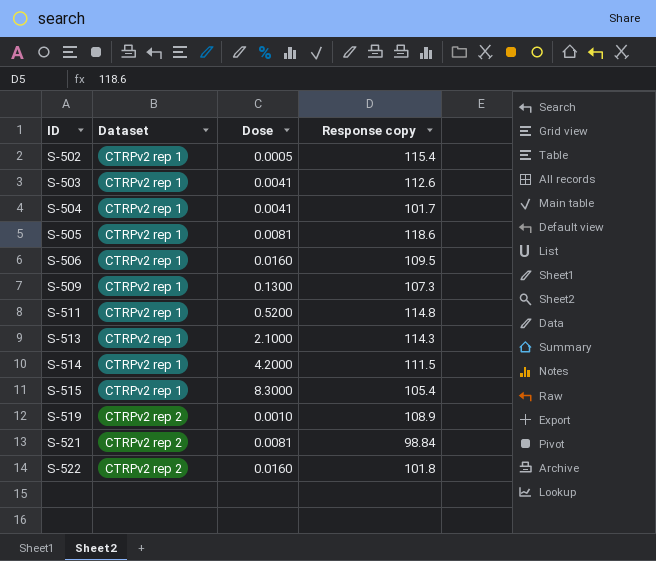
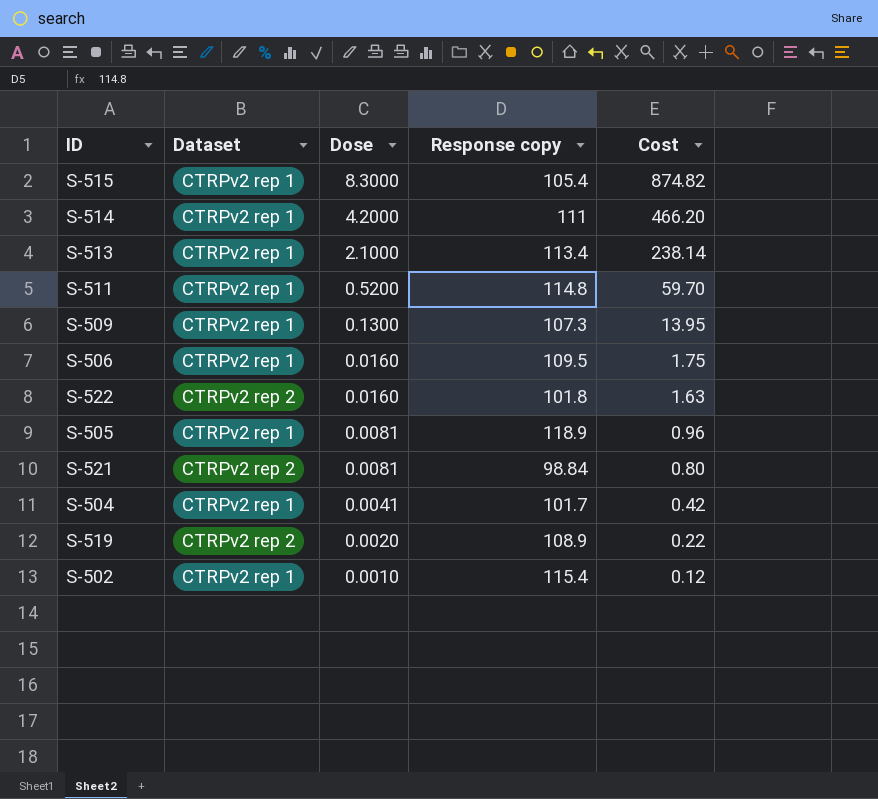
row order: ID ascending -> Dose descending
column Cost | formula: none -> [Dose] * [Response copy]
row S-503: CTRPv2 rep 1 | 0.0041 | 112.6 -> none
S-514 | Response copy: 111.5 -> 111
S-513 | Response copy: 114.3 -> 113.4
S-505 | Response copy: 118.6 -> 118.9
S-519 | Dose: 0.0010 -> 0.0020
S-502 | Dose: 0.0005 -> 0.0010

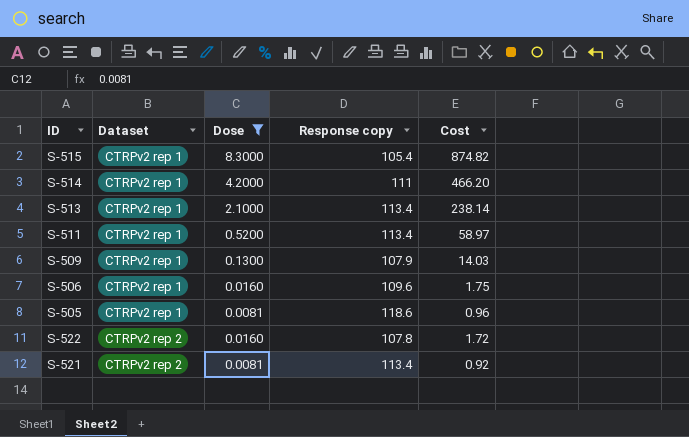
filter: none -> Dose >= 0.0081
row order: Dose descending -> Dataset ascending
S-511 | Response copy: 114.8 -> 113.4
S-511 | Cost: 59.70 -> 58.97
S-509 | Response copy: 107.3 -> 107.9
S-509 | Cost: 13.95 -> 14.03
S-506 | Response copy: 109.5 -> 109.6
S-505 | Response copy: 118.9 -> 118.6
S-522 | Response copy: 101.8 -> 107.8
S-522 | Cost: 1.63 -> 1.72
S-521 | Response copy: 98.84 -> 113.4
S-521 | Cost: 0.80 -> 0.92

